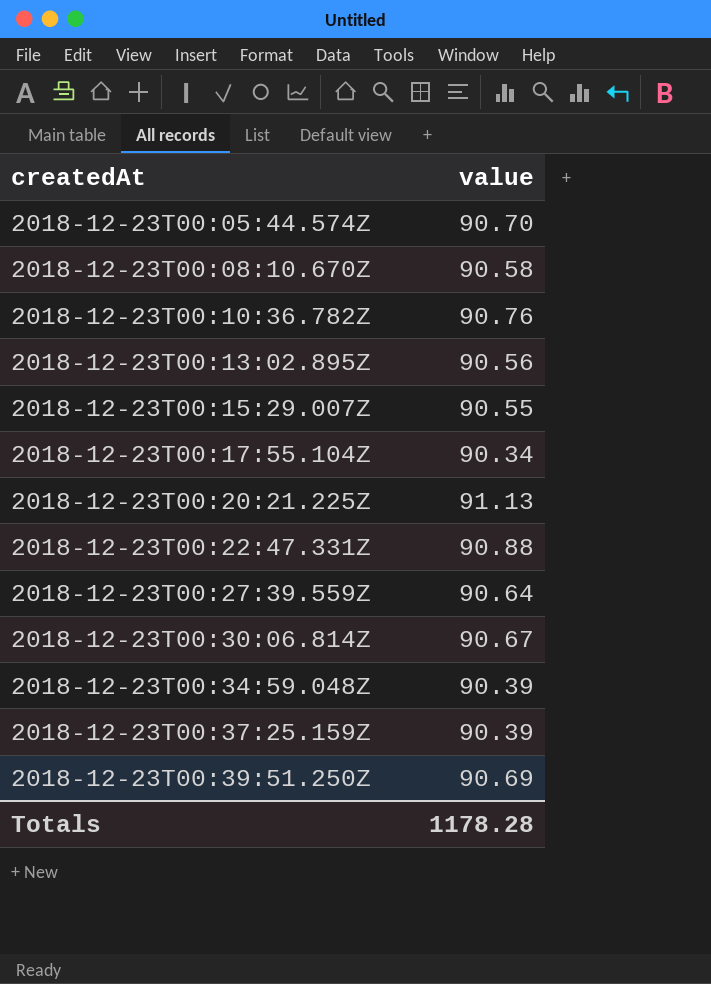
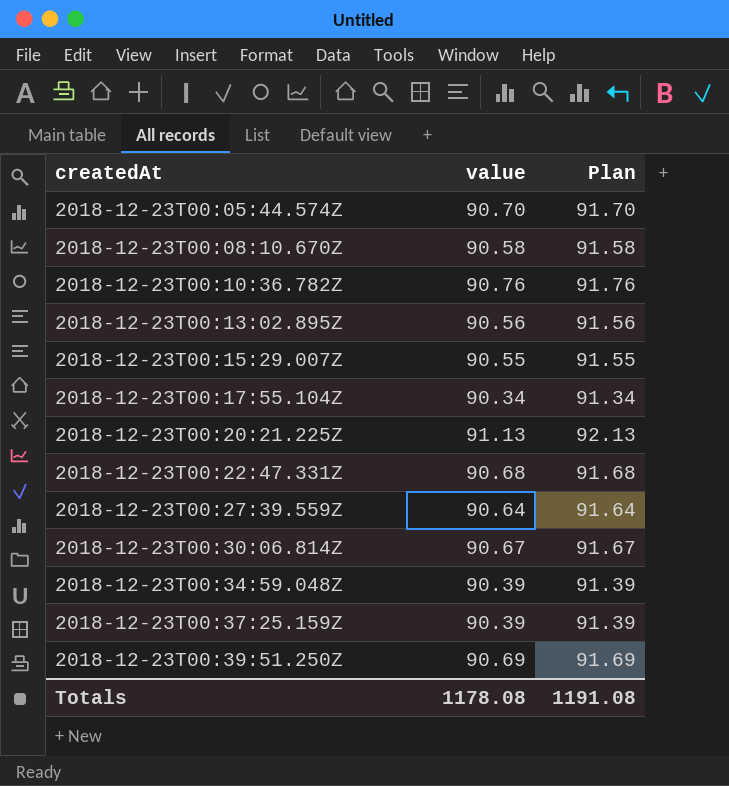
column Plan | formula: none -> [value] + 1
2018-12-23T00:22:47.331Z | value: 90.88 -> 90.68
Totals | value: 1178.28 -> 1178.08

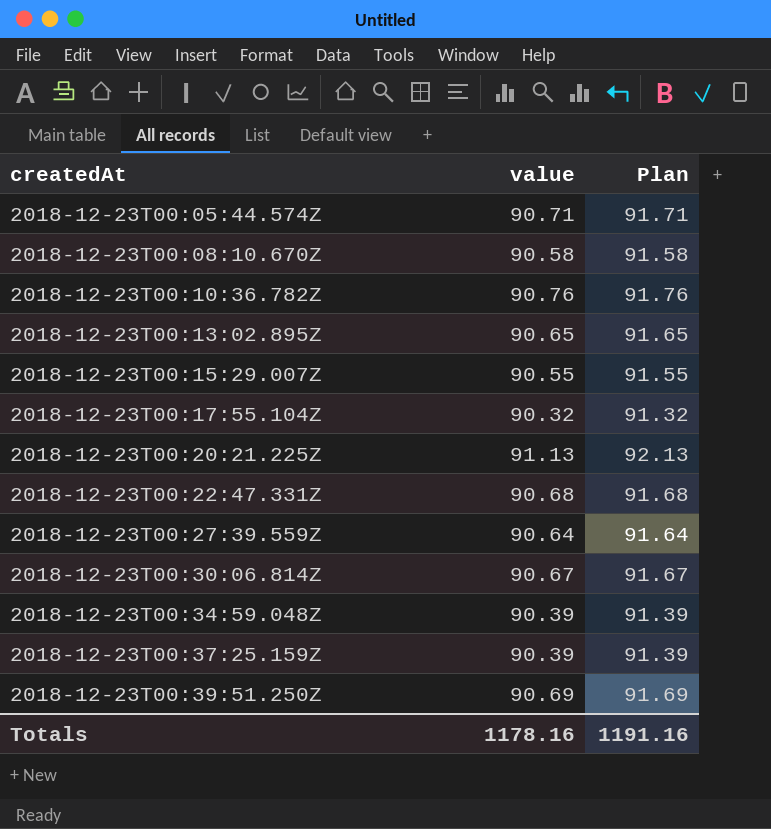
2018-12-23T00:05:44.574Z | value: 90.70 -> 90.71
2018-12-23T00:05:44.574Z | Plan: 91.70 -> 91.71
2018-12-23T00:13:02.895Z | value: 90.56 -> 90.65
2018-12-23T00:13:02.895Z | Plan: 91.56 -> 91.65
2018-12-23T00:17:55.104Z | value: 90.34 -> 90.32
2018-12-23T00:17:55.104Z | Plan: 91.34 -> 91.32
Totals | value: 1178.08 -> 1178.16
Totals | Plan: 1191.08 -> 1191.16

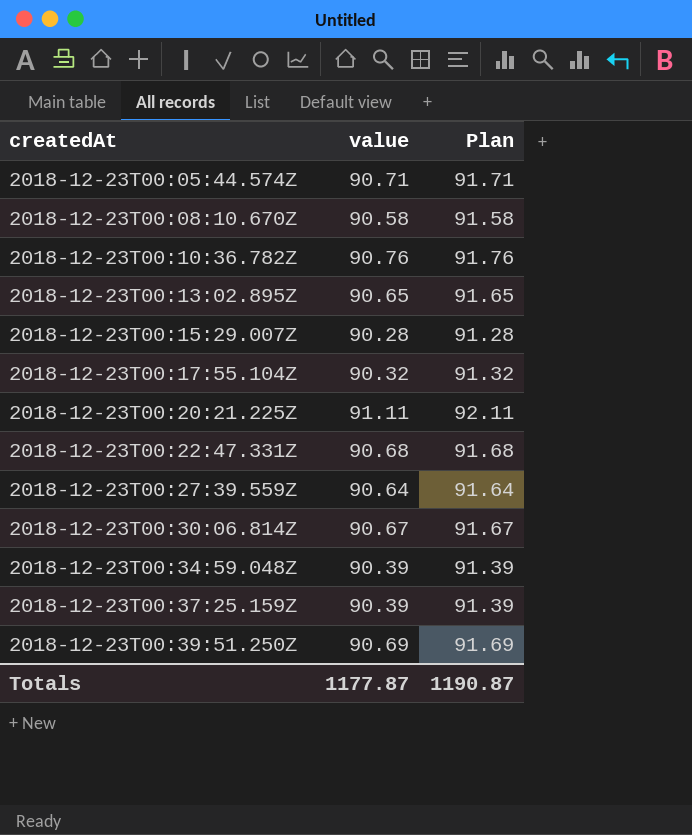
2018-12-23T00:15:29.007Z | value: 90.55 -> 90.28
2018-12-23T00:15:29.007Z | Plan: 91.55 -> 91.28
2018-12-23T00:20:21.225Z | value: 91.13 -> 91.11
2018-12-23T00:20:21.225Z | Plan: 92.13 -> 92.11
Totals | value: 1178.16 -> 1177.87
Totals | Plan: 1191.16 -> 1190.87

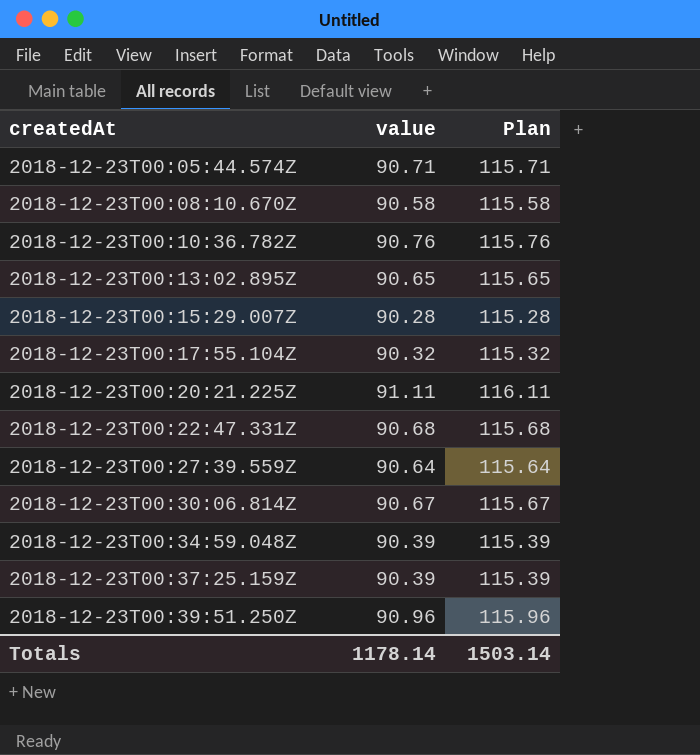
column Plan | formula: [value] + 1 -> [value] + 25
2018-12-23T00:39:51.250Z | value: 90.69 -> 90.96
Totals | value: 1177.87 -> 1178.14
Totals | Plan: 1190.87 -> 1503.14

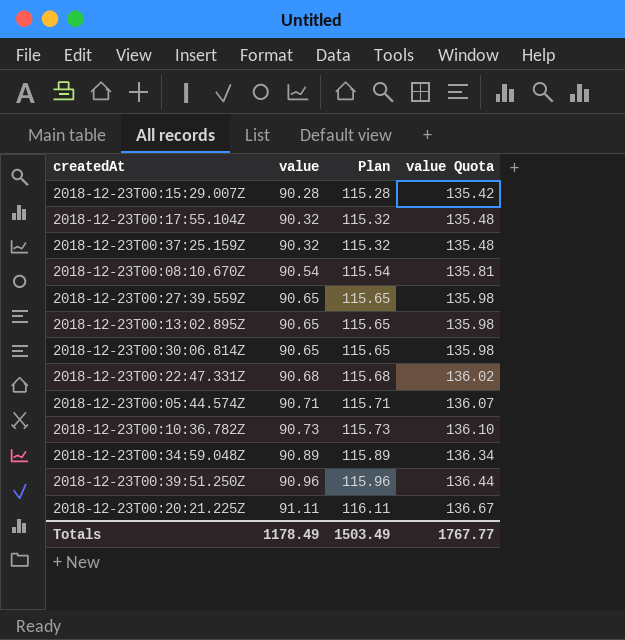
row order: createdAt ascending -> value ascending
column value Quota | formula: none -> [value] * 1.5
2018-12-23T00:37:25.159Z | value: 90.39 -> 90.32
2018-12-23T00:37:25.159Z | Plan: 115.39 -> 115.32
2018-12-23T00:08:10.670Z | value: 90.58 -> 90.54
2018-12-23T00:08:10.670Z | Plan: 115.58 -> 115.54
2018-12-23T00:27:39.559Z | value: 90.64 -> 90.65
2018-12-23T00:27:39.559Z | Plan: 115.64 -> 115.65
2018-12-23T00:30:06.814Z | value: 90.67 -> 90.65
2018-12-23T00:30:06.814Z | Plan: 115.67 -> 115.65
2018-12-23T00:10:36.782Z | value: 90.76 -> 90.73
2018-12-23T00:10:36.782Z | Plan: 115.76 -> 115.73
2018-12-23T00:34:59.048Z | value: 90.39 -> 90.89
2018-12-23T00:34:59.048Z | Plan: 115.39 -> 115.89
Totals | value: 1178.14 -> 1178.49
Totals | Plan: 1503.14 -> 1503.49

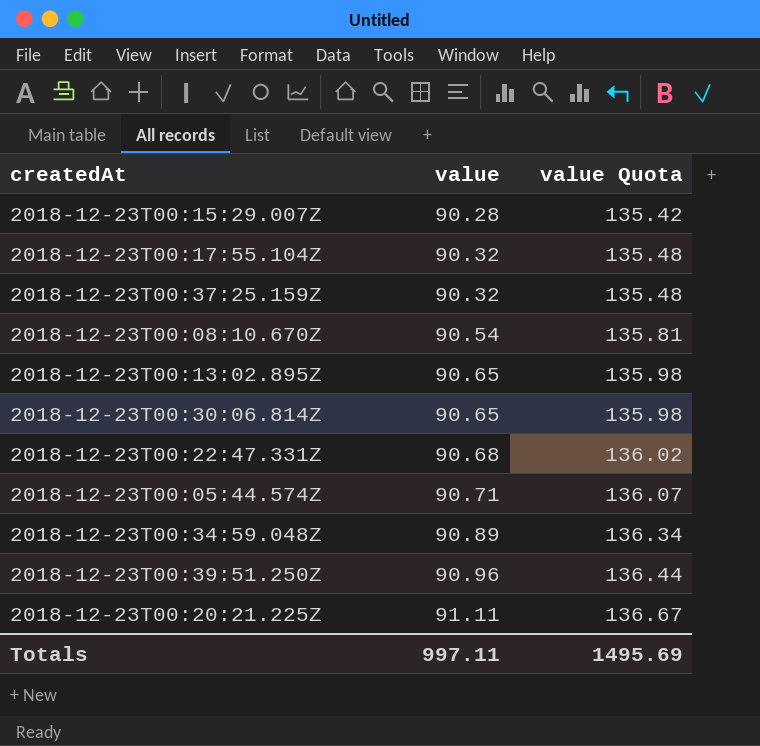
column Plan | formula: [value] + 25 -> none
row 2018-12-23T00:27:39.559Z: 90.65 | 115.65 | 135.98 -> none
row 2018-12-23T00:10:36.782Z: 90.73 | 115.73 | 136.10 -> none
Totals | value: 1178.49 -> 997.11
Totals | value Quota: 1767.77 -> 1495.69

